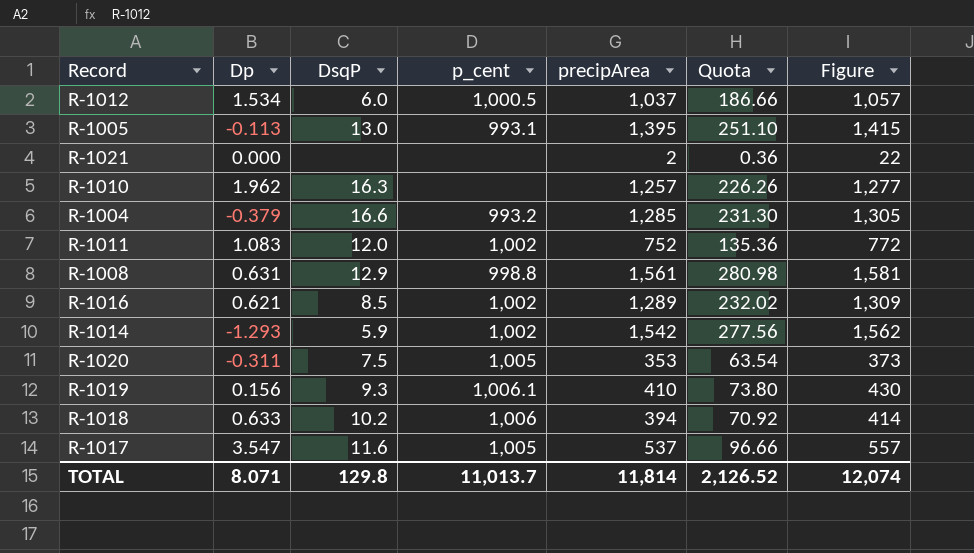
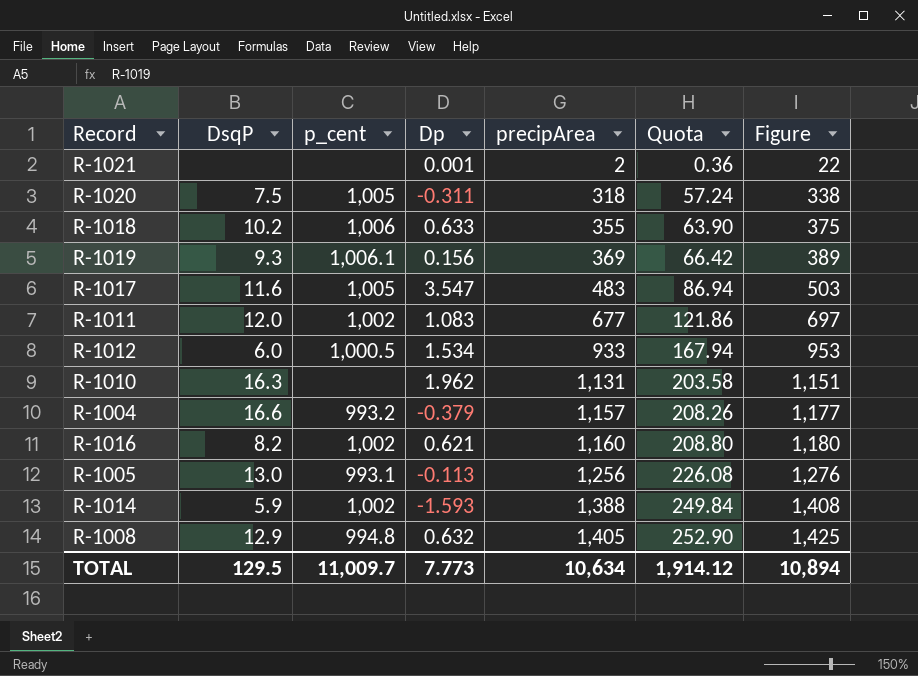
row order: none -> precipArea ascending
column Dp | position: 2 -> 4
R-1021 | Dp: 0.000 -> 0.001
R-1020 | precipArea: 353 -> 318
R-1020 | Quota: 63.54 -> 57.24
R-1020 | Figure: 373 -> 338
R-1018 | precipArea: 394 -> 355
R-1018 | Quota: 70.92 -> 63.90
R-1018 | Figure: 414 -> 375
R-1019 | precipArea: 410 -> 369
R-1019 | Quota: 73.80 -> 66.42
R-1019 | Figure: 430 -> 389
R-1017 | precipArea: 537 -> 483
R-1017 | Quota: 96.66 -> 86.94
R-1017 | Figure: 557 -> 503
R-1011 | precipArea: 752 -> 677
R-1011 | Quota: 135.36 -> 121.86
R-1011 | Figure: 772 -> 697
R-1012 | precipArea: 1,037 -> 933
R-1012 | Quota: 186.66 -> 167.94
R-1012 | Figure: 1,057 -> 953
R-1010 | precipArea: 1,257 -> 1,131
R-1010 | Quota: 226.26 -> 203.58
R-1010 | Figure: 1,277 -> 1,151
R-1004 | precipArea: 1,285 -> 1,157
R-1004 | Quota: 231.30 -> 208.26
R-1004 | Figure: 1,305 -> 1,177
R-1016 | DsqP: 8.5 -> 8.2
R-1016 | precipArea: 1,289 -> 1,160
R-1016 | Quota: 232.02 -> 208.80
R-1016 | Figure: 1,309 -> 1,180
R-1005 | precipArea: 1,395 -> 1,256
R-1005 | Quota: 251.10 -> 226.08
R-1005 | Figure: 1,415 -> 1,276
R-1014 | Dp: -1.293 -> -1.593
R-1014 | precipArea: 1,542 -> 1,388
R-1014 | Quota: 277.56 -> 249.84
R-1014 | Figure: 1,562 -> 1,408
R-1008 | p_cent: 998.8 -> 994.8
R-1008 | Dp: 0.631 -> 0.632
R-1008 | precipArea: 1,561 -> 1,405
R-1008 | Quota: 280.98 -> 252.90
R-1008 | Figure: 1,581 -> 1,425
TOTAL | DsqP: 129.8 -> 129.5
TOTAL | p_cent: 11,013.7 -> 11,009.7
TOTAL | Dp: 8.071 -> 7.773
TOTAL | precipArea: 11,814 -> 10,634
TOTAL | Quota: 2,126.52 -> 1,914.12
TOTAL | Figure: 12,074 -> 10,894

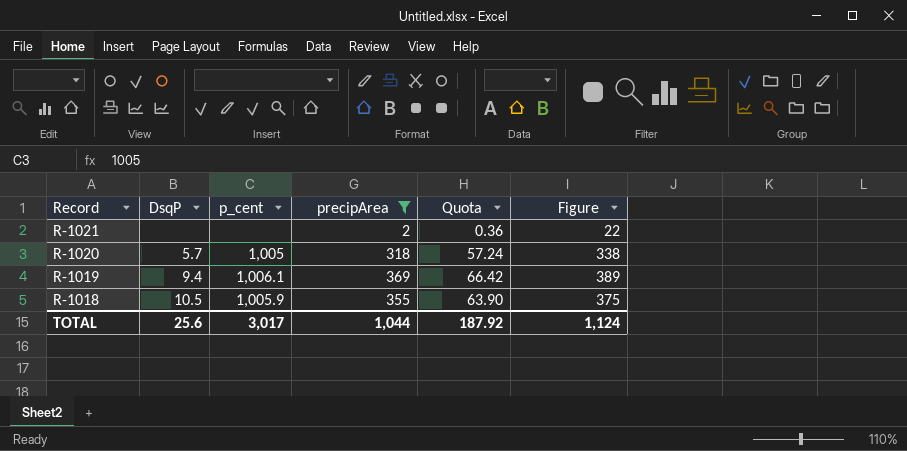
filter: none -> precipArea <= 369
row order: precipArea ascending -> Record descending
column Dp | position: 4 -> none
R-1020 | DsqP: 7.5 -> 5.7
R-1019 | DsqP: 9.3 -> 9.4
R-1018 | DsqP: 10.2 -> 10.5
R-1018 | p_cent: 1,006 -> 1,005.9
TOTAL | DsqP: 129.5 -> 25.6
TOTAL | p_cent: 11,009.7 -> 3,017
TOTAL | precipArea: 10,634 -> 1,044
TOTAL | Quota: 1,914.12 -> 187.92
TOTAL | Figure: 10,894 -> 1,124

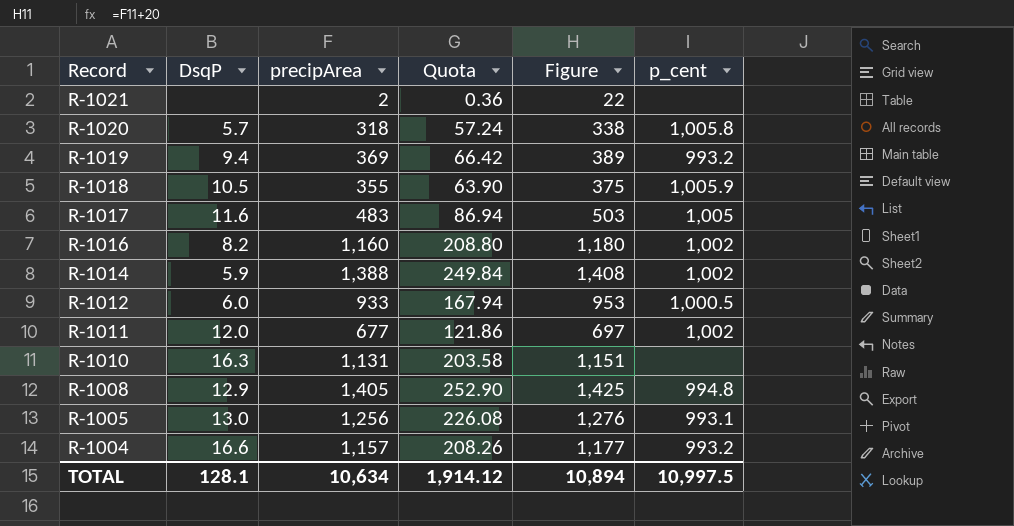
filter: precipArea <= 369 -> none
column p_cent | position: 3 -> 6
R-1020 | p_cent: 1,005 -> 1,005.8
R-1019 | p_cent: 1,006.1 -> 993.2
TOTAL | DsqP: 25.6 -> 128.1
TOTAL | precipArea: 1,044 -> 10,634
TOTAL | Quota: 187.92 -> 1,914.12
TOTAL | Figure: 1,124 -> 10,894
TOTAL | p_cent: 3,017 -> 10,997.5

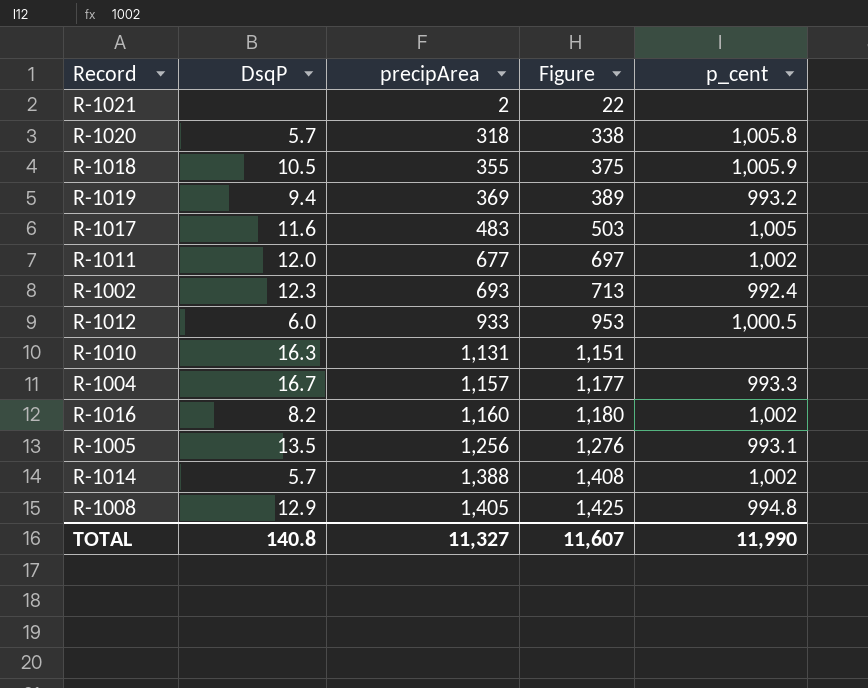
row order: Record descending -> precipArea ascending
column Quota | formula: [precipArea] * 0.18 -> none
row R-1002: none -> 12.3 | 693 | 713 | 992.4
R-1004 | DsqP: 16.6 -> 16.7
R-1004 | p_cent: 993.2 -> 993.3
R-1005 | DsqP: 13.0 -> 13.5
R-1014 | DsqP: 5.9 -> 5.7
TOTAL | DsqP: 128.1 -> 140.8
TOTAL | precipArea: 10,634 -> 11,327
TOTAL | Figure: 10,894 -> 11,607
TOTAL | p_cent: 10,997.5 -> 11,990

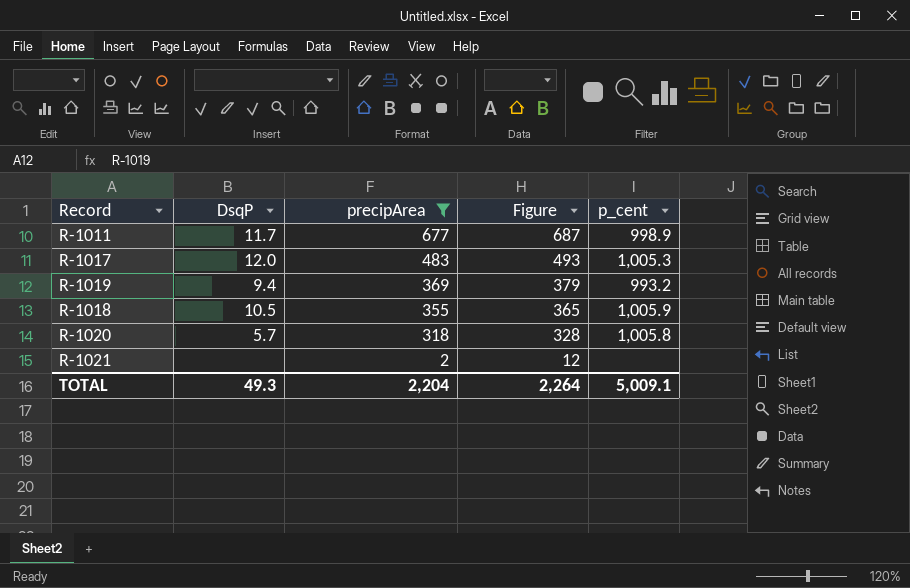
filter: none -> precipArea <= 677
row order: precipArea ascending -> precipArea descending
column Figure | formula: [precipArea] + 20 -> [precipArea] + 10
R-1011 | DsqP: 12.0 -> 11.7
R-1011 | p_cent: 1,002 -> 998.9
R-1017 | DsqP: 11.6 -> 12.0
R-1017 | p_cent: 1,005 -> 1,005.3
TOTAL | DsqP: 140.8 -> 49.3
TOTAL | precipArea: 11,327 -> 2,204
TOTAL | Figure: 11,607 -> 2,264
TOTAL | p_cent: 11,990 -> 5,009.1

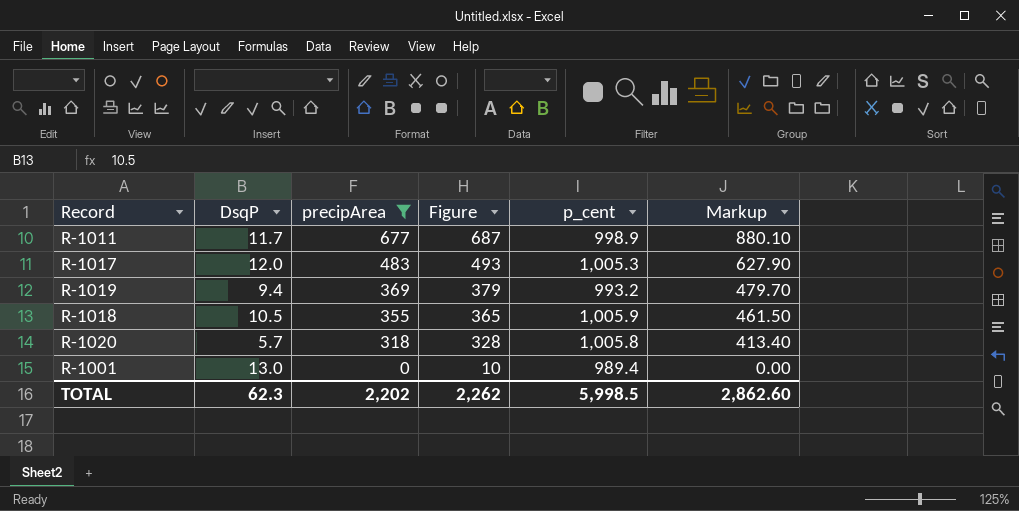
column Markup | formula: none -> [precipArea] * 1.3
row R-1021: none | 2 | 12 | none -> none
row R-1001: none -> 13.0 | 0 | 10 | 989.4 | 0.00
TOTAL | DsqP: 49.3 -> 62.3
TOTAL | precipArea: 2,204 -> 2,202
TOTAL | Figure: 2,264 -> 2,262
TOTAL | p_cent: 5,009.1 -> 5,998.5

